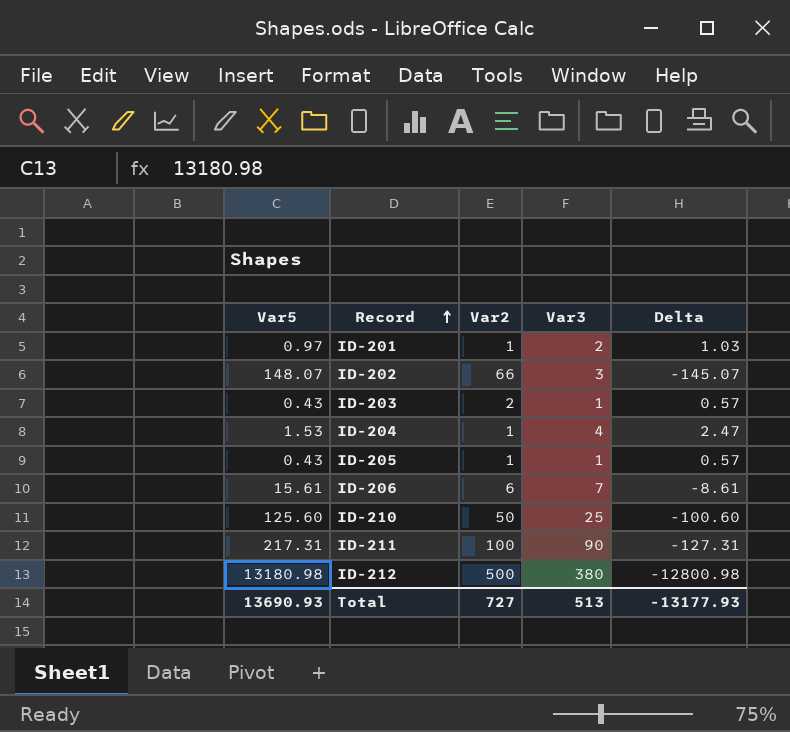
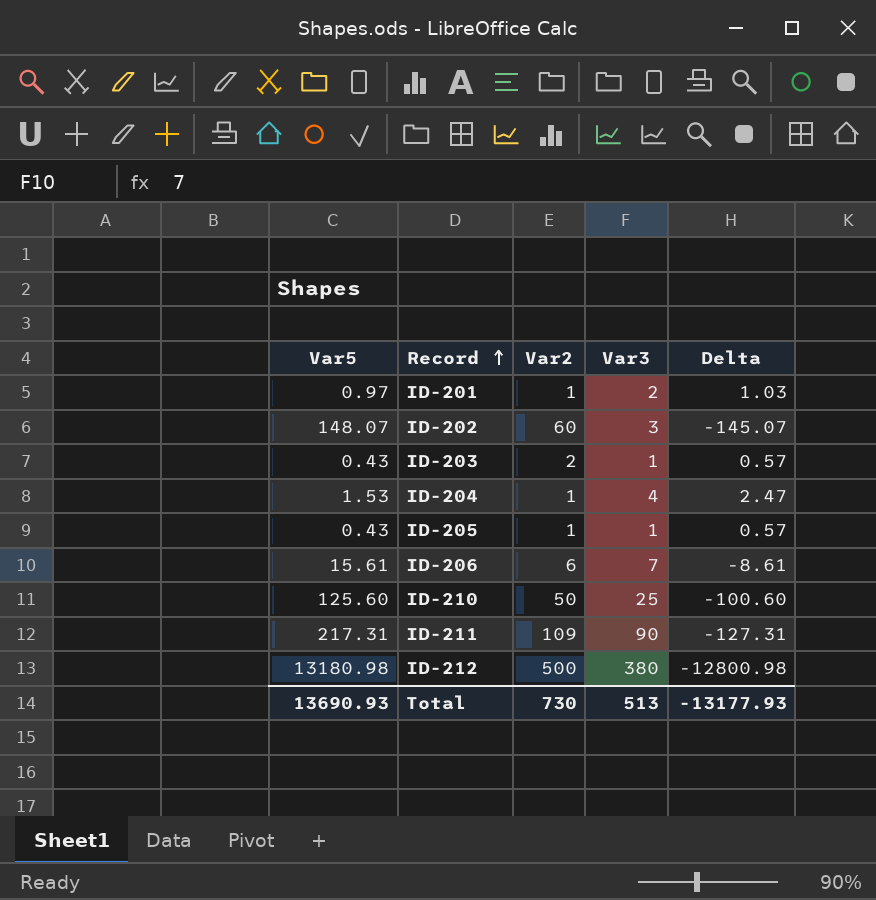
ID-202 | Var2: 66 -> 60
ID-211 | Var2: 100 -> 109
Total | Var2: 727 -> 730

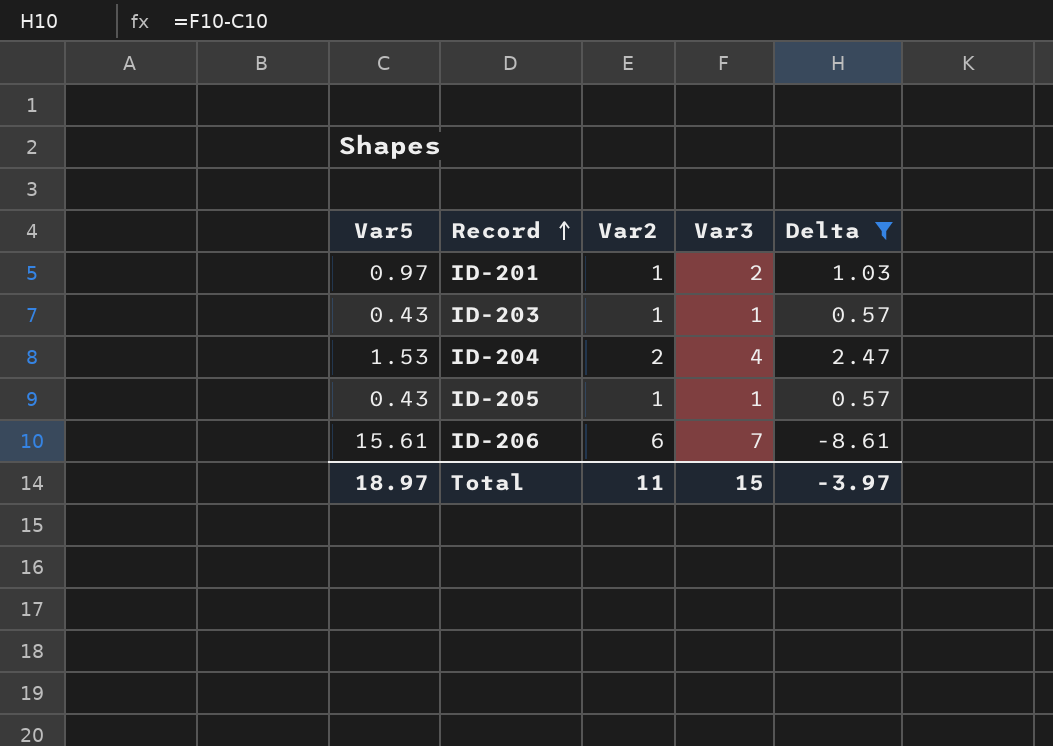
filter: none -> Delta >= -8.61
ID-203 | Var2: 2 -> 1
ID-204 | Var2: 1 -> 2
Total | Var5: 13690.93 -> 18.97
Total | Var2: 730 -> 11
Total | Var3: 513 -> 15
Total | Delta: -13177.93 -> -3.97

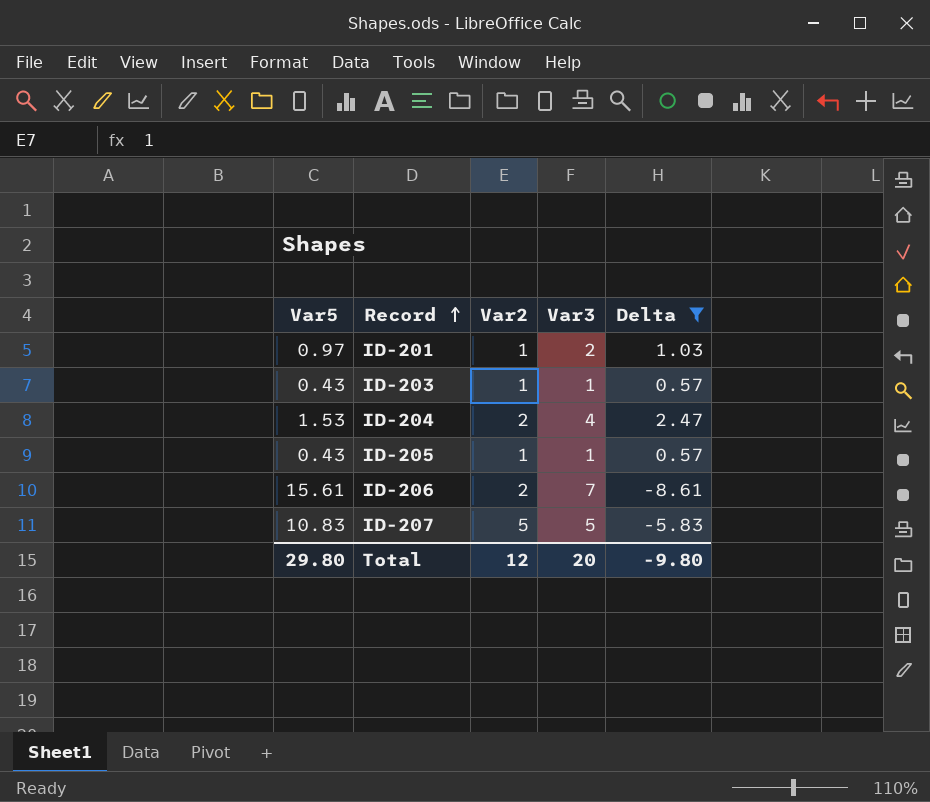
ID-206 | Var2: 6 -> 2
row ID-207: none -> 10.83 | 5 | 5 | -5.83
Total | Var5: 18.97 -> 29.80
Total | Var2: 11 -> 12
Total | Var3: 15 -> 20
Total | Delta: -3.97 -> -9.80

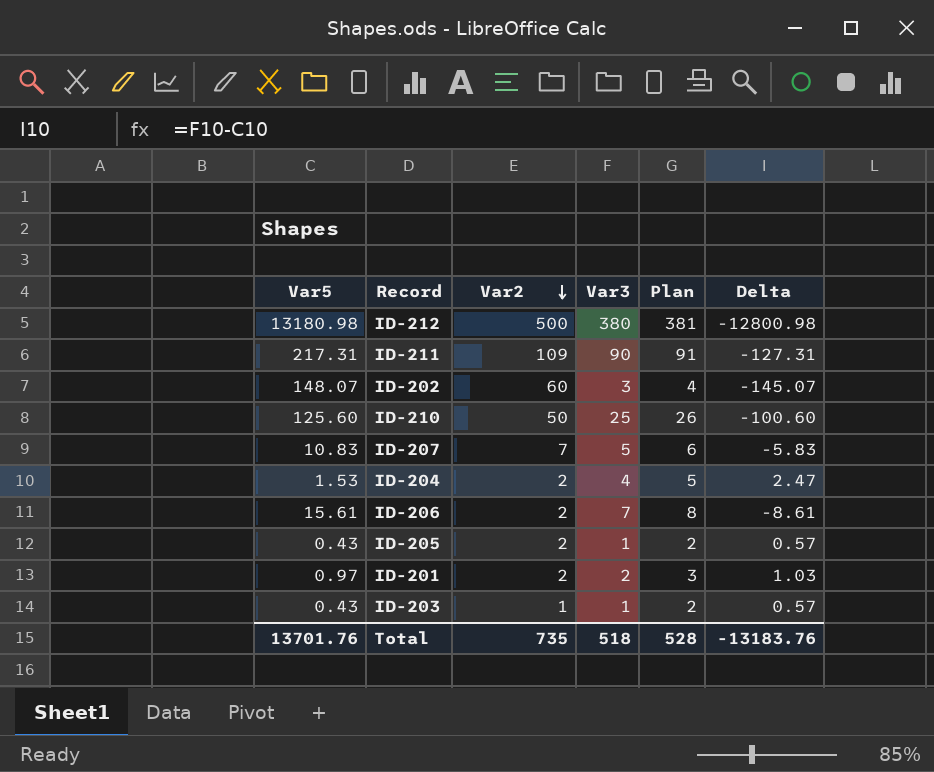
filter: Delta >= -8.61 -> none
row order: Record ascending -> Var2 descending
column Plan | formula: none -> [Var3] + 1
ID-207 | Var2: 5 -> 7
ID-205 | Var2: 1 -> 2
ID-201 | Var2: 1 -> 2
Total | Var5: 29.80 -> 13701.76
Total | Var2: 12 -> 735
Total | Var3: 20 -> 518
Total | Delta: -9.80 -> -13183.76

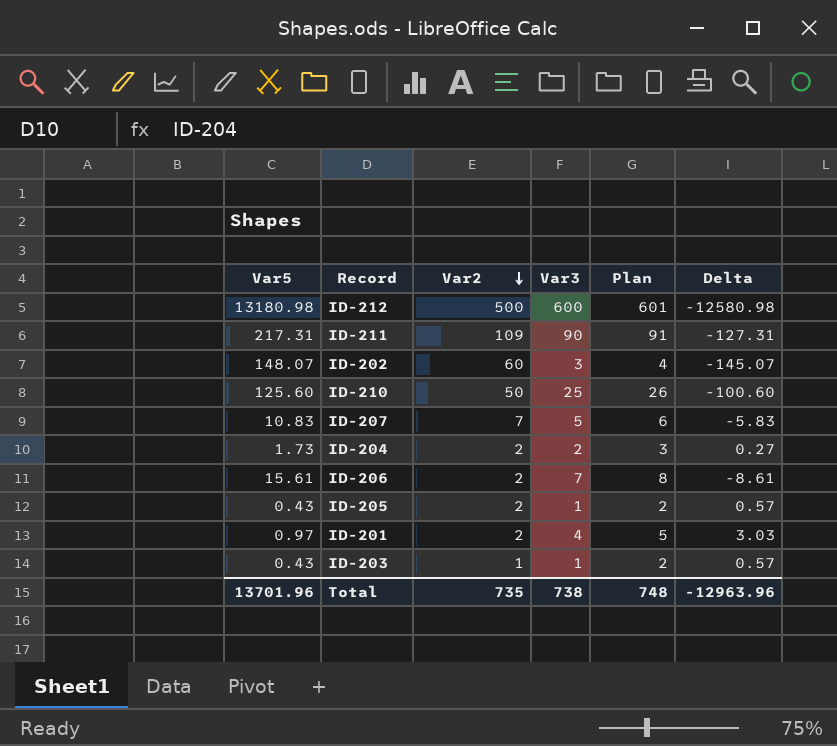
ID-212 | Var3: 380 -> 600
ID-212 | Plan: 381 -> 601
ID-212 | Delta: -12800.98 -> -12580.98
ID-204 | Var5: 1.53 -> 1.73
ID-204 | Var3: 4 -> 2
ID-204 | Plan: 5 -> 3
ID-204 | Delta: 2.47 -> 0.27
ID-201 | Var3: 2 -> 4
ID-201 | Plan: 3 -> 5
ID-201 | Delta: 1.03 -> 3.03
Total | Var5: 13701.76 -> 13701.96
Total | Var3: 518 -> 738
Total | Plan: 528 -> 748
Total | Delta: -13183.76 -> -12963.96

